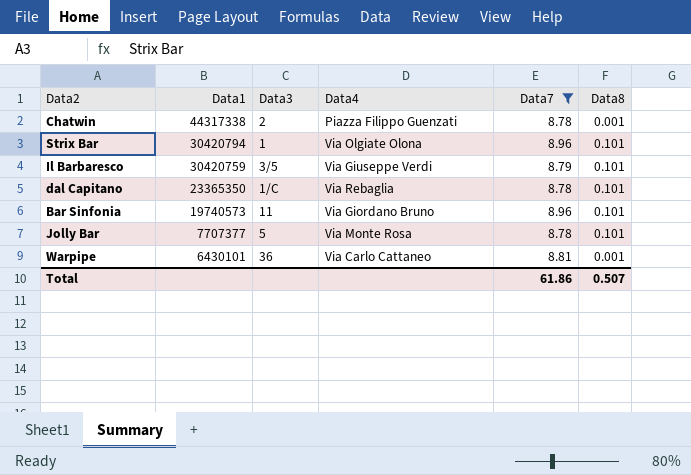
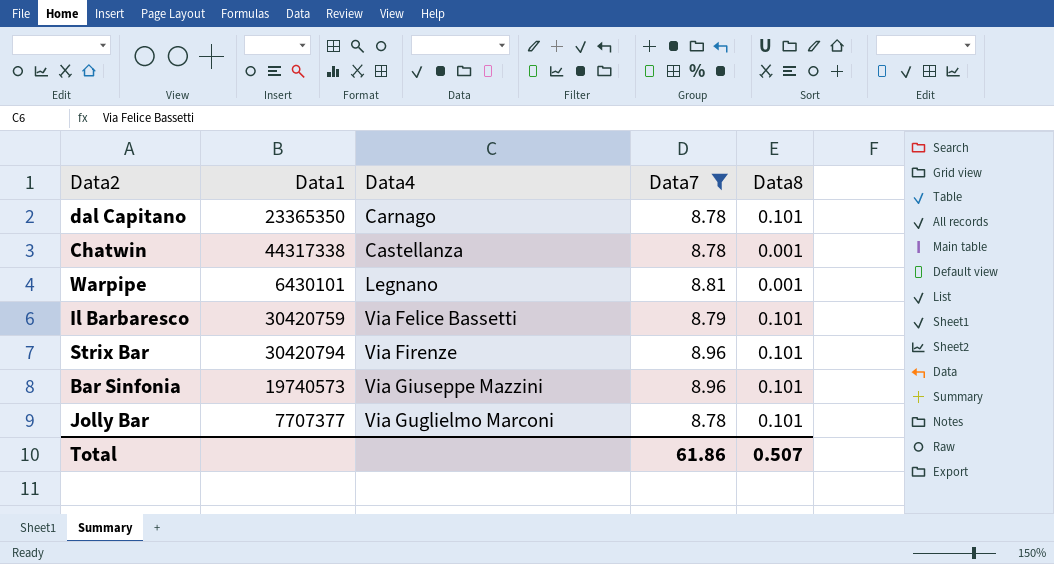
row order: Data1 descending -> Data4 ascending
column Data3 | position: 3 -> none
dal Capitano | Data4: Via Rebaglia -> Carnago
Chatwin | Data4: Piazza Filippo Guenzati -> Castellanza
Warpipe | Data4: Via Carlo Cattaneo -> Legnano
Il Barbaresco | Data4: Via Giuseppe Verdi -> Via Felice Bassetti
Strix Bar | Data4: Via Olgiate Olona -> Via Firenze
Bar Sinfonia | Data4: Via Giordano Bruno -> Via Giuseppe Mazzini
Jolly Bar | Data4: Via Monte Rosa -> Via Guglielmo Marconi

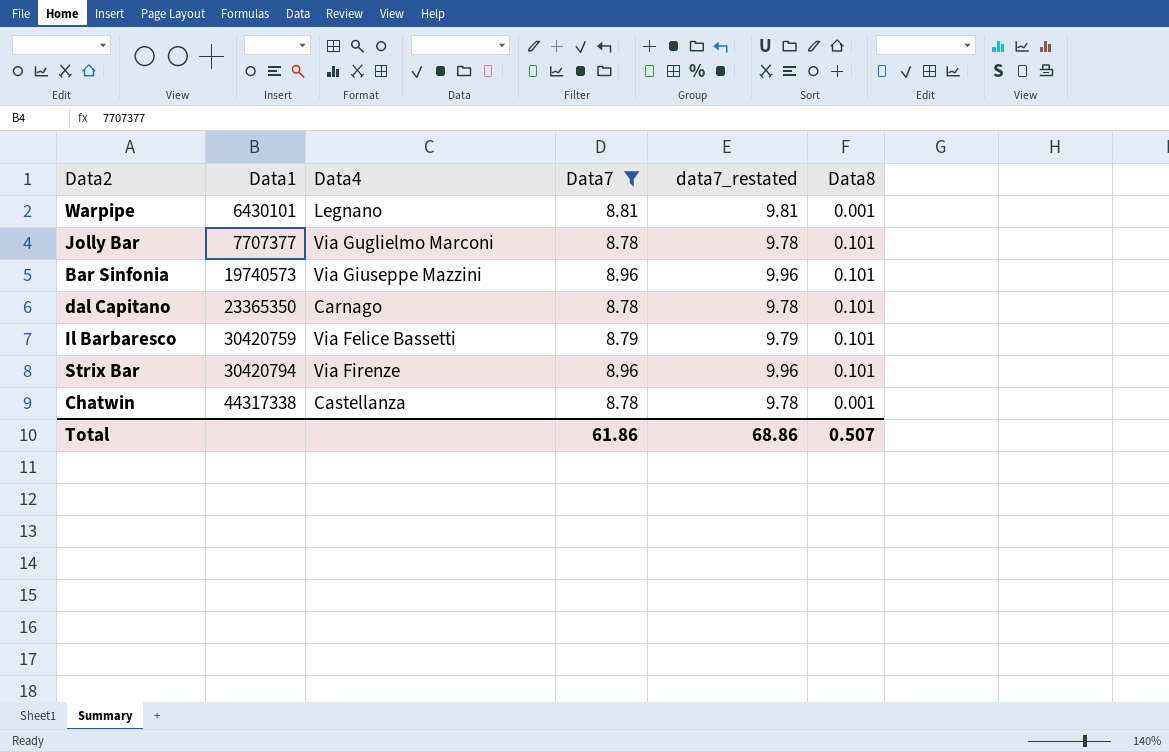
row order: Data4 ascending -> Data1 ascending
column data7_restated | formula: none -> [Data7] + 1

